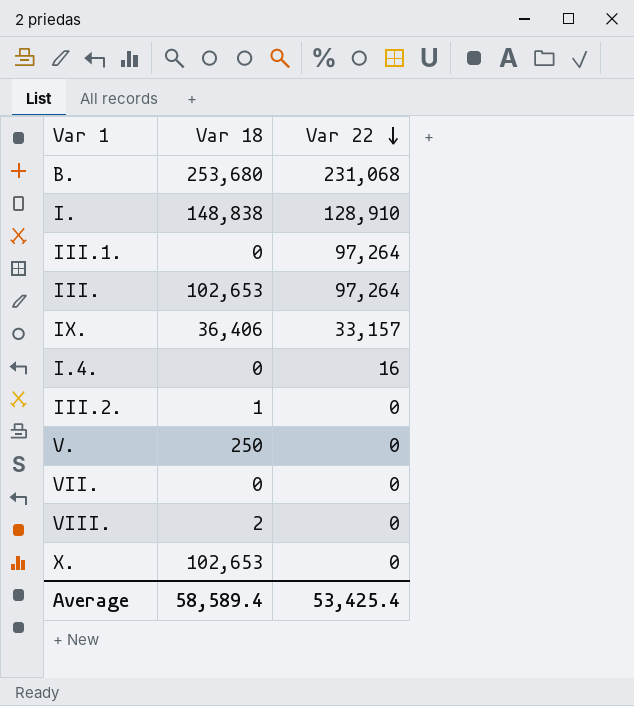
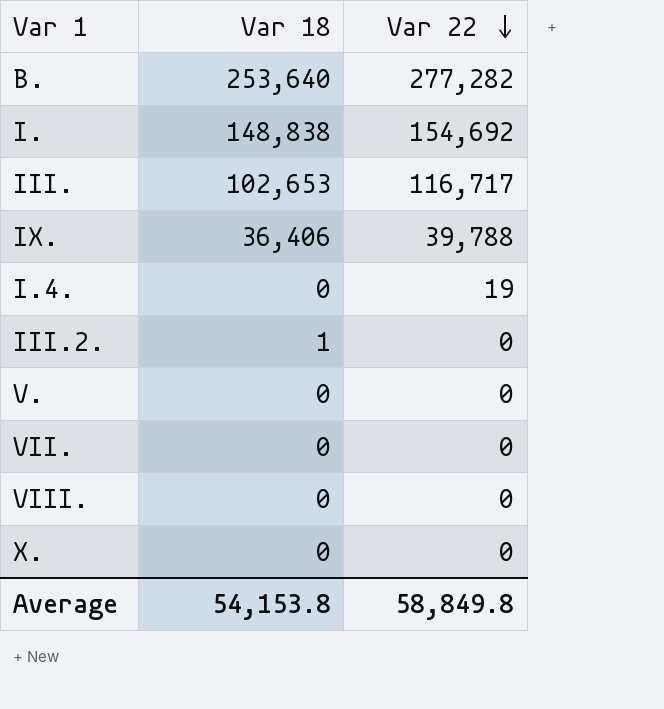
row III.1.: 0 | 97,264 -> none
B. | Var 18: 253,680 -> 253,640
B. | Var 22: 231,068 -> 277,282
I. | Var 22: 128,910 -> 154,692
III. | Var 22: 97,264 -> 116,717
IX. | Var 22: 33,157 -> 39,788
I.4. | Var 22: 16 -> 19
V. | Var 18: 250 -> 0
VIII. | Var 18: 2 -> 0
X. | Var 18: 102,653 -> 0
Average | Var 18: 58,589.4 -> 54,153.8
Average | Var 22: 53,425.4 -> 58,849.8

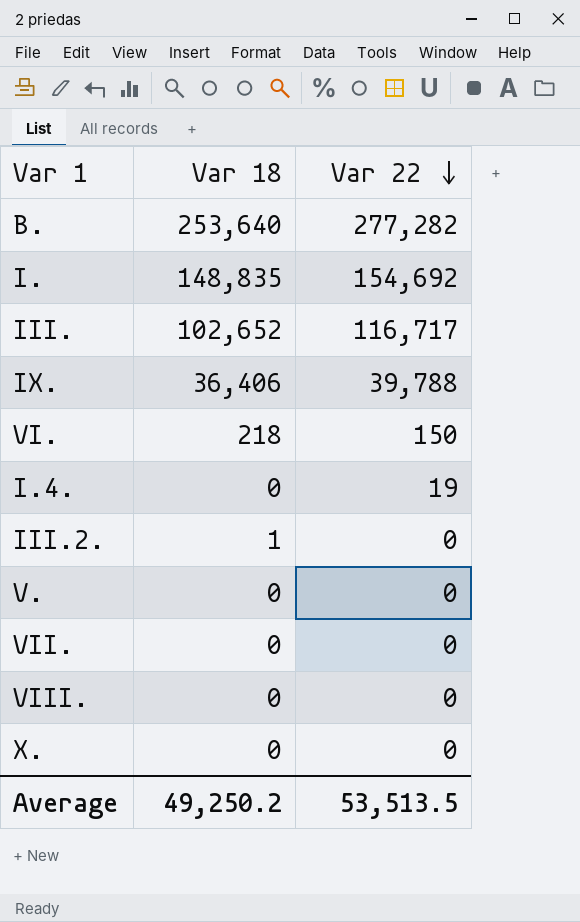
I. | Var 18: 148,838 -> 148,835
III. | Var 18: 102,653 -> 102,652
row VI.: none -> 218 | 150
Average | Var 18: 54,153.8 -> 49,250.2
Average | Var 22: 58,849.8 -> 53,513.5

